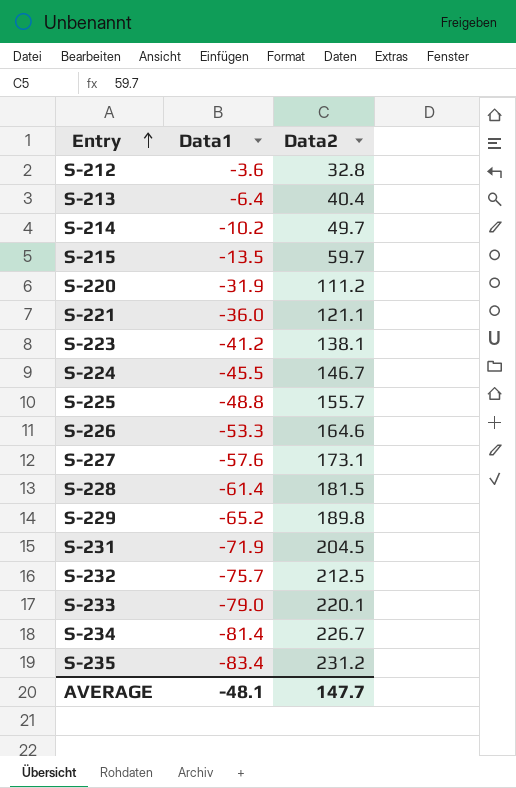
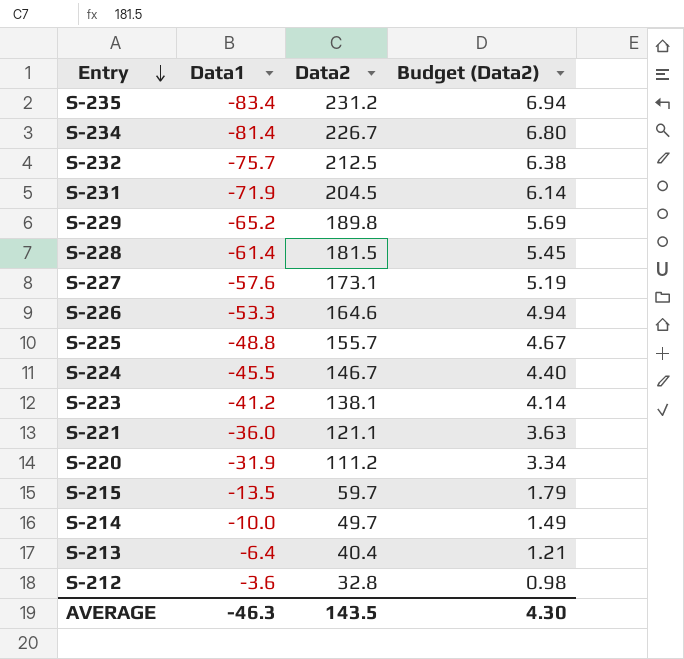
row order: Entry ascending -> Entry descending
column Budget (Data2) | formula: none -> [Data2] * 0.03
row S-233: -79.0 | 220.1 -> none
S-214 | Data1: -10.2 -> -10.0
AVERAGE | Data1: -48.1 -> -46.3
AVERAGE | Data2: 147.7 -> 143.5

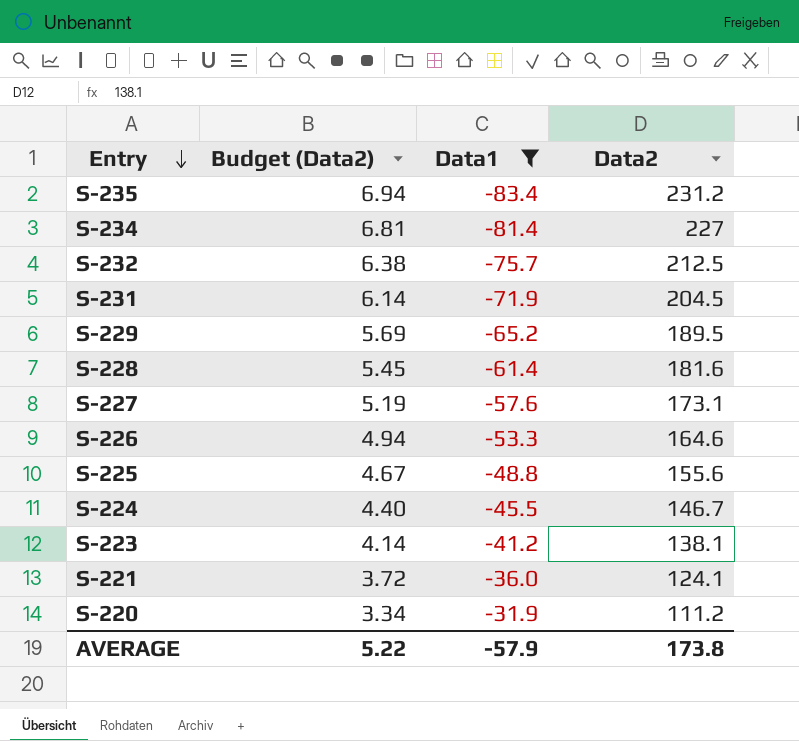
filter: none -> Data1 <= -31.9
column Budget (Data2) | position: 4 -> 2
S-234 | Budget (Data2): 6.80 -> 6.81
S-234 | Data2: 226.7 -> 227
S-229 | Data2: 189.8 -> 189.5
S-228 | Data2: 181.5 -> 181.6
S-225 | Data2: 155.7 -> 155.6
S-221 | Budget (Data2): 3.63 -> 3.72
S-221 | Data2: 121.1 -> 124.1
AVERAGE | Budget (Data2): 4.30 -> 5.22
AVERAGE | Data1: -46.3 -> -57.9
AVERAGE | Data2: 143.5 -> 173.8

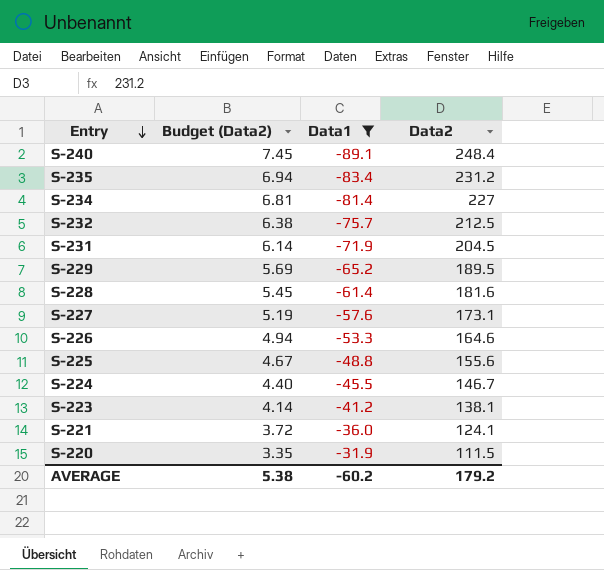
row S-240: none -> 7.45 | -89.1 | 248.4
S-220 | Budget (Data2): 3.34 -> 3.35
S-220 | Data2: 111.2 -> 111.5
AVERAGE | Budget (Data2): 5.22 -> 5.38
AVERAGE | Data1: -57.9 -> -60.2
AVERAGE | Data2: 173.8 -> 179.2

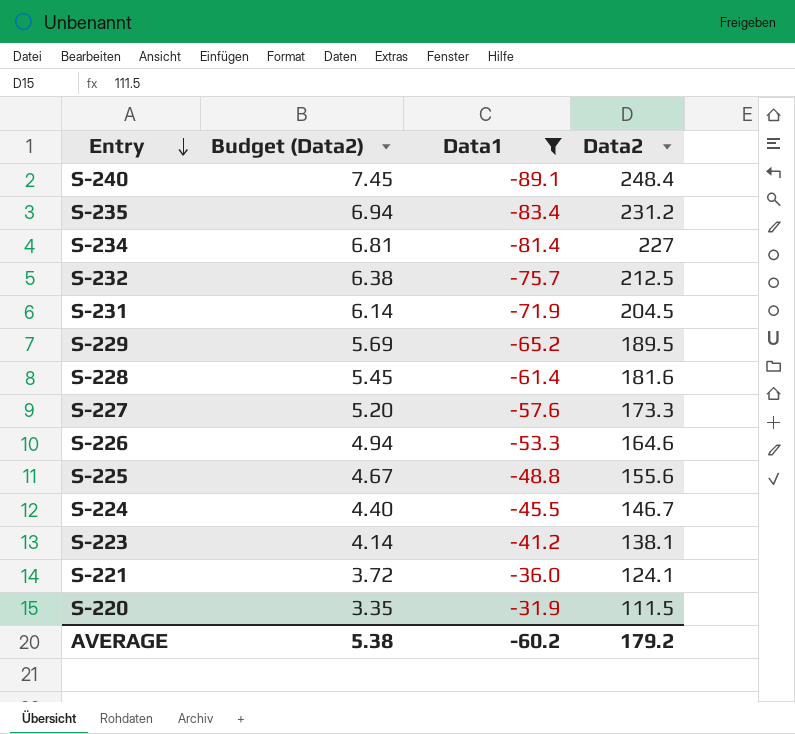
S-227 | Budget (Data2): 5.19 -> 5.20
S-227 | Data2: 173.1 -> 173.3

